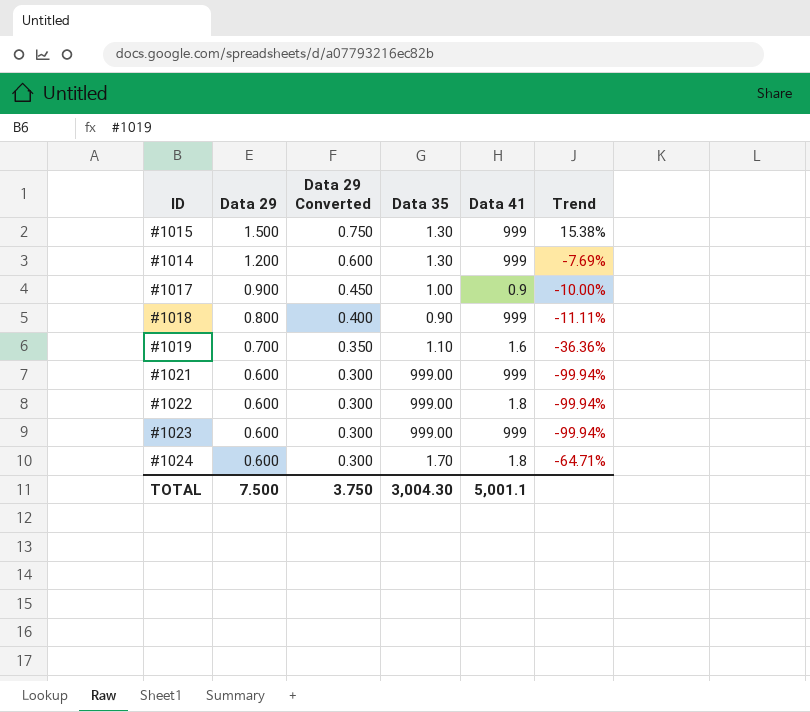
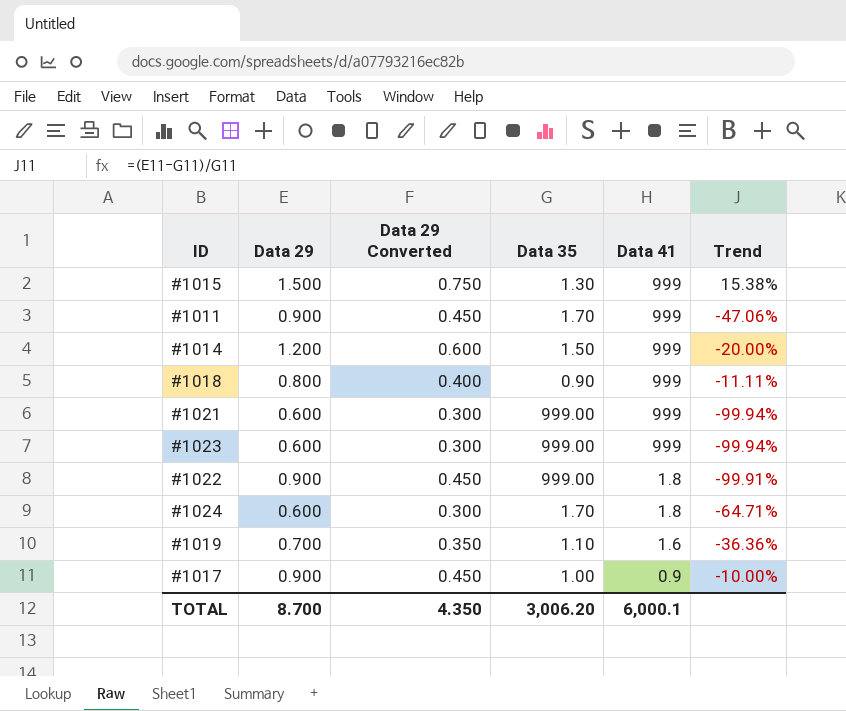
row order: Data 29 descending -> Data 41 descending
row #1011: none -> 0.900 | 0.450 | 1.70 | 999 | -47.06%
#1014 | Data 35: 1.30 -> 1.50
#1014 | Trend: -7.69% -> -20.00%
#1022 | Data 29: 0.600 -> 0.900
#1022 | Data 29 Converted: 0.300 -> 0.450
#1022 | Trend: -99.94% -> -99.91%
TOTAL | Data 29: 7.500 -> 8.700
TOTAL | Data 29 Converted: 3.750 -> 4.350
TOTAL | Data 35: 3,004.30 -> 3,006.20
TOTAL | Data 41: 5,001.1 -> 6,000.1

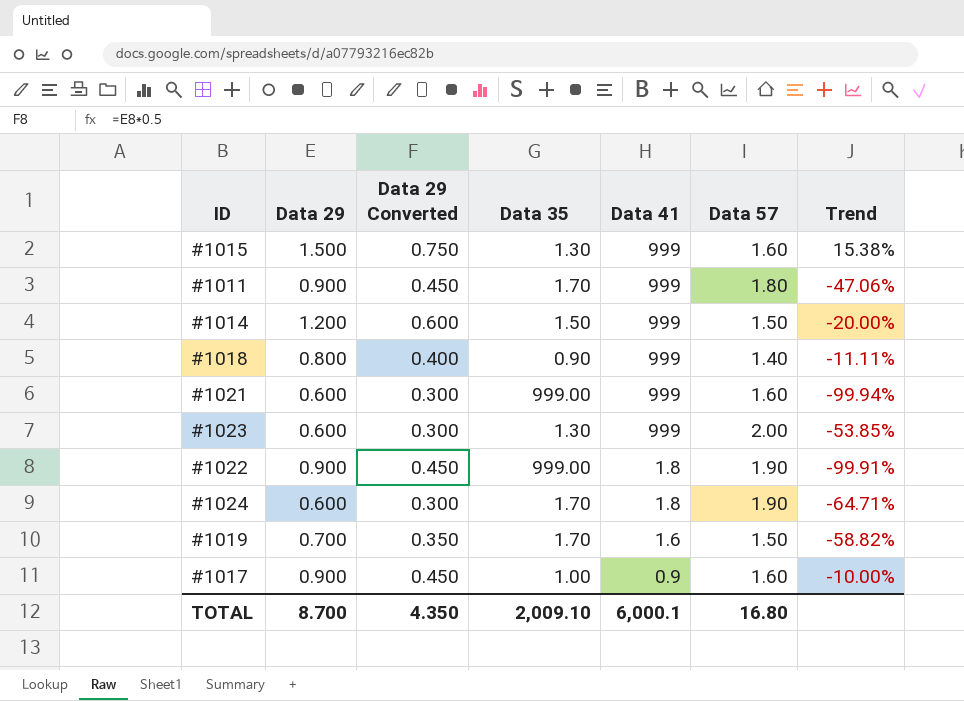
column Data 57 | position: none -> 6
#1023 | Data 35: 999.00 -> 1.30
#1023 | Trend: -99.94% -> -53.85%
#1019 | Data 35: 1.10 -> 1.70
#1019 | Trend: -36.36% -> -58.82%
TOTAL | Data 35: 3,006.20 -> 2,009.10

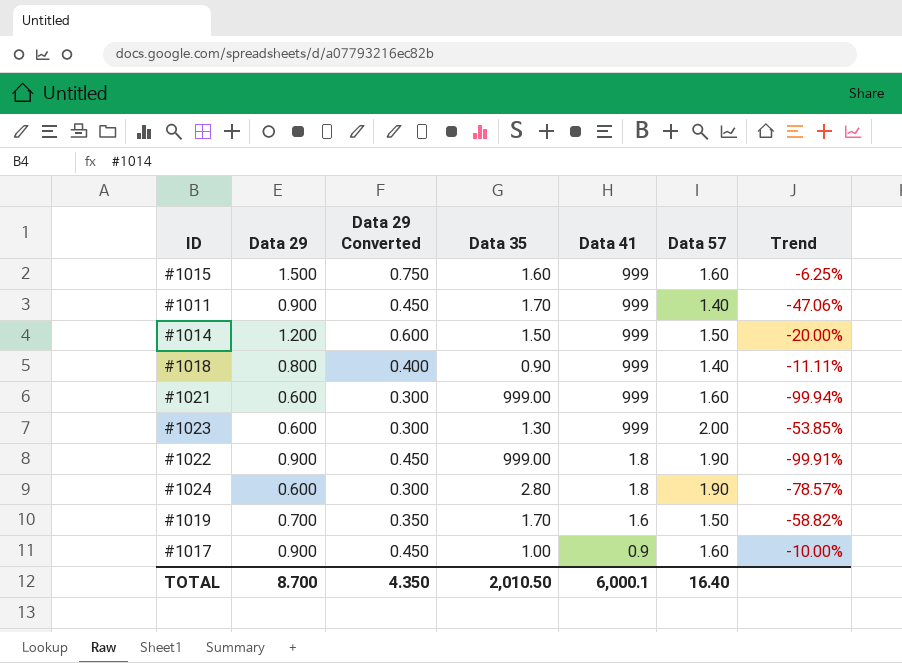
#1015 | Data 35: 1.30 -> 1.60
#1015 | Trend: 15.38% -> -6.25%
#1011 | Data 57: 1.80 -> 1.40
#1024 | Data 35: 1.70 -> 2.80
#1024 | Trend: -64.71% -> -78.57%
TOTAL | Data 35: 2,009.10 -> 2,010.50
TOTAL | Data 57: 16.80 -> 16.40

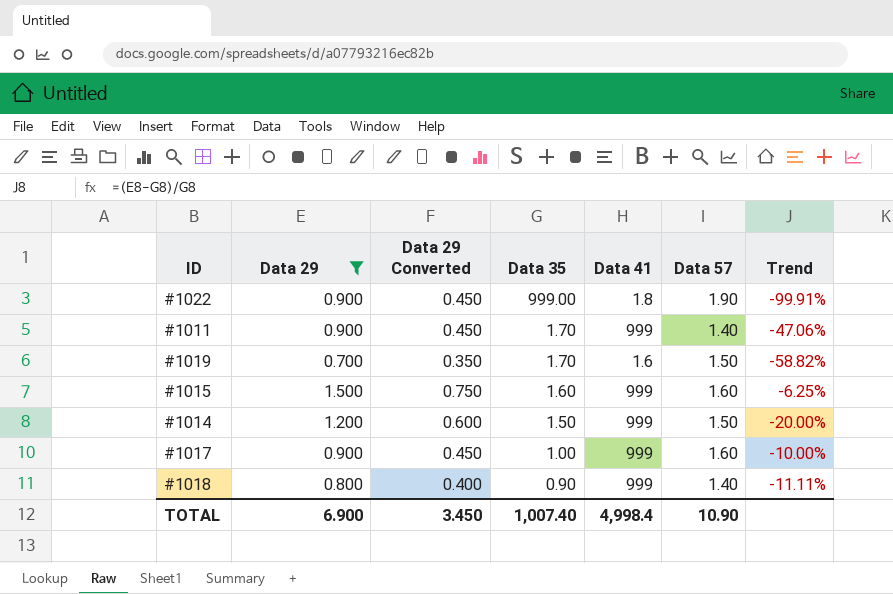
filter: none -> Data 29 != 0.600
row order: Data 41 descending -> Data 35 descending
#1017 | Data 41: 0.9 -> 999
TOTAL | Data 29: 8.700 -> 6.900
TOTAL | Data 29 Converted: 4.350 -> 3.450
TOTAL | Data 35: 2,010.50 -> 1,007.40
TOTAL | Data 41: 6,000.1 -> 4,998.4
TOTAL | Data 57: 16.40 -> 10.90

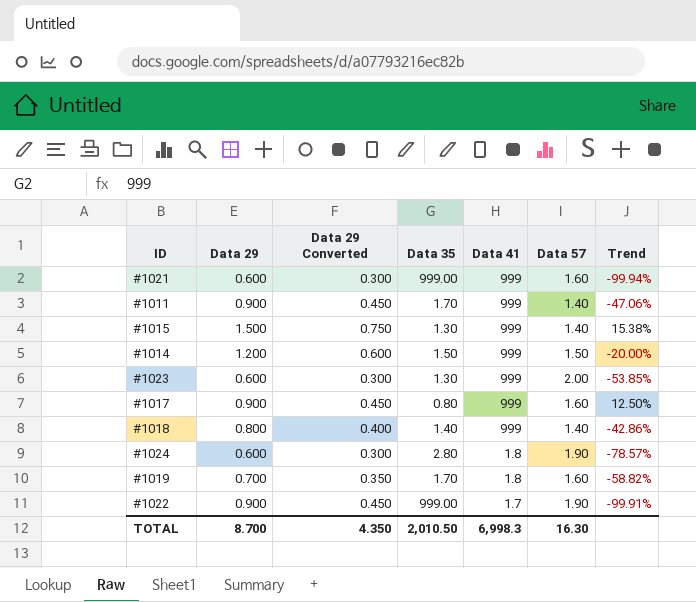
filter: Data 29 != 0.600 -> none
row order: Data 35 descending -> Data 41 descending
#1015 | Data 35: 1.60 -> 1.30
#1015 | Data 57: 1.60 -> 1.40
#1015 | Trend: -6.25% -> 15.38%
#1017 | Data 35: 1.00 -> 0.80
#1017 | Trend: -10.00% -> 12.50%
#1018 | Data 35: 0.90 -> 1.40
#1018 | Trend: -11.11% -> -42.86%
#1019 | Data 41: 1.6 -> 1.8
#1019 | Data 57: 1.50 -> 1.60
#1022 | Data 41: 1.8 -> 1.7
TOTAL | Data 29: 6.900 -> 8.700
TOTAL | Data 29 Converted: 3.450 -> 4.350
TOTAL | Data 35: 1,007.40 -> 2,010.50
TOTAL | Data 41: 4,998.4 -> 6,998.3
TOTAL | Data 57: 10.90 -> 16.30

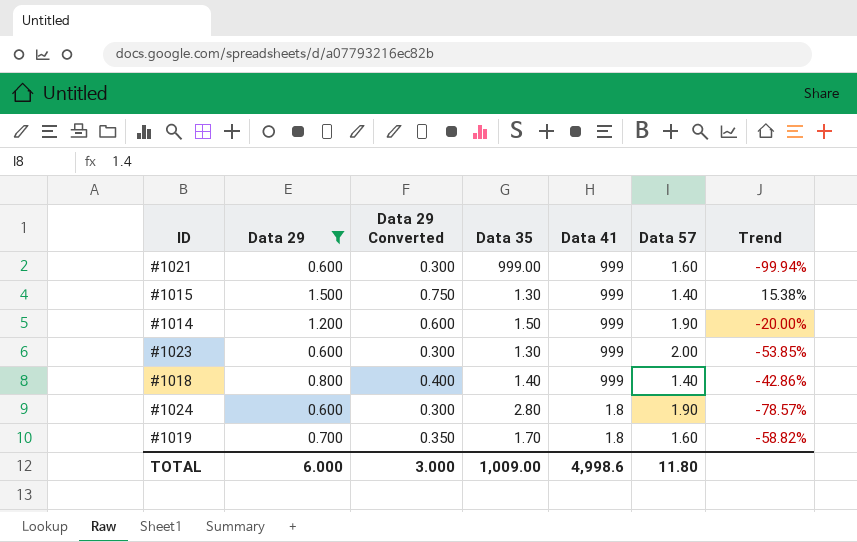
filter: none -> Data 29 != 0.900
#1014 | Data 57: 1.50 -> 1.90
TOTAL | Data 29: 8.700 -> 6.000
TOTAL | Data 29 Converted: 4.350 -> 3.000
TOTAL | Data 35: 2,010.50 -> 1,009.00
TOTAL | Data 41: 6,998.3 -> 4,998.6
TOTAL | Data 57: 16.30 -> 11.80

